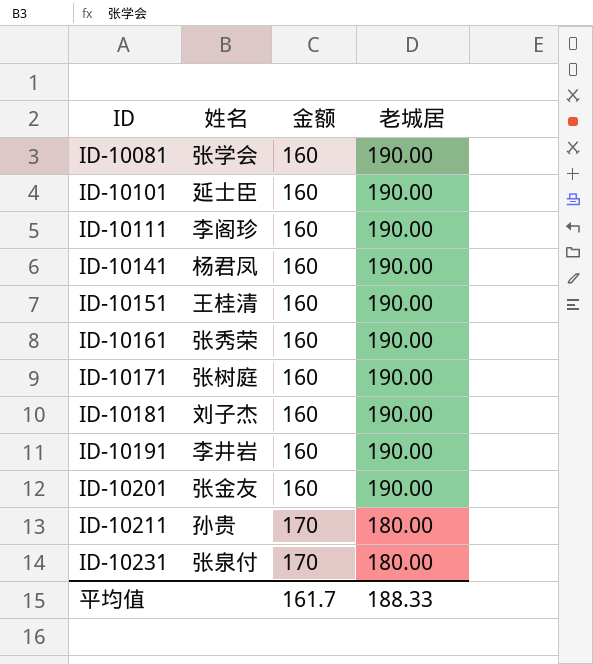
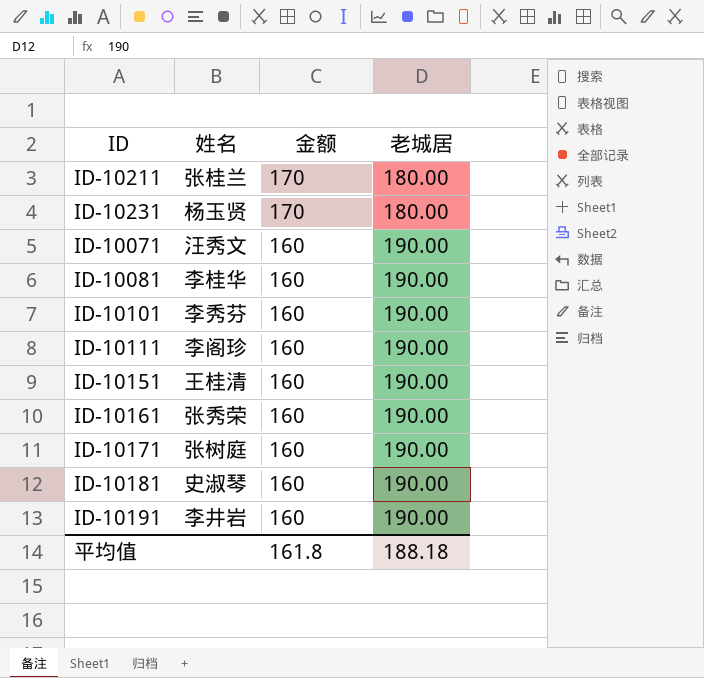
row order: ID ascending -> 金额 descending
row ID-10141: 杨君凤 | 160 | 190.00 -> none
row ID-10201: 张金友 | 160 | 190.00 -> none
ID-10211 | 姓名: 孙贵 -> 张桂兰
ID-10231 | 姓名: 张泉付 -> 杨玉贤
row ID-10071: none -> 汪秀文 | 160 | 190.00
ID-10081 | 姓名: 张学会 -> 李桂华
ID-10101 | 姓名: 延士臣 -> 李秀芬
ID-10181 | 姓名: 刘子杰 -> 史淑琴
平均值 | 金额: 161.7 -> 161.8
平均值 | 老城居: 188.33 -> 188.18

